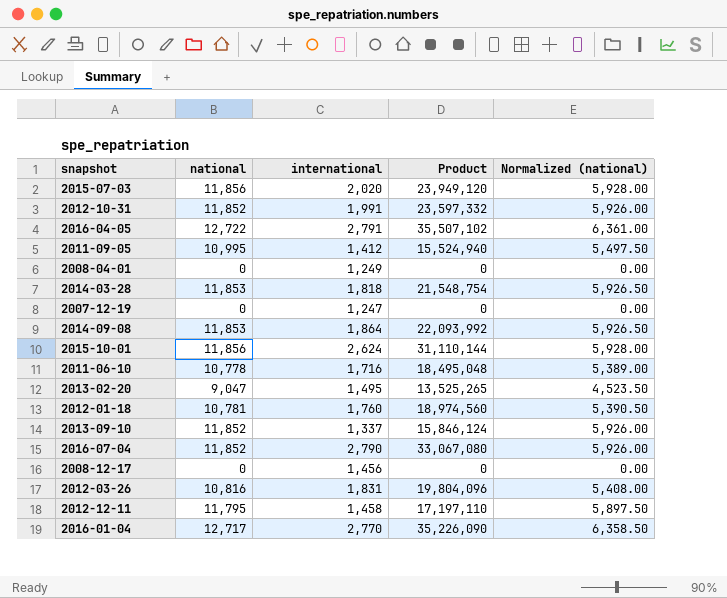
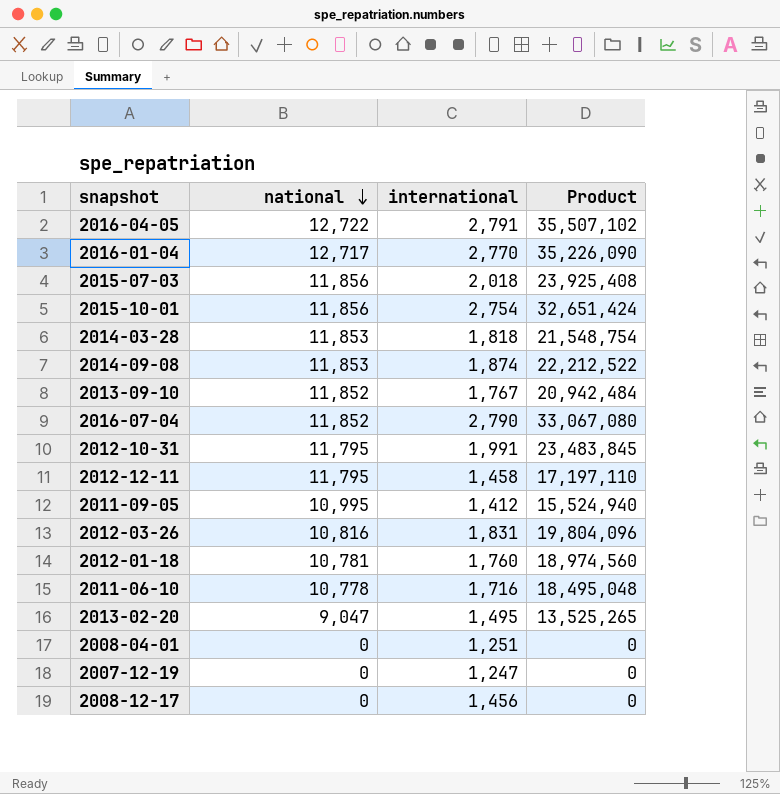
row order: none -> national descending
column Normalized (national) | formula: [national] * 0.5 -> none
2015-07-03 | international: 2,020 -> 2,018
2015-07-03 | Product: 23,949,120 -> 23,925,408
2015-10-01 | international: 2,624 -> 2,754
2015-10-01 | Product: 31,110,144 -> 32,651,424
2014-09-08 | international: 1,864 -> 1,874
2014-09-08 | Product: 22,093,992 -> 22,212,522
2013-09-10 | international: 1,337 -> 1,767
2013-09-10 | Product: 15,846,124 -> 20,942,484
2012-10-31 | national: 11,852 -> 11,795
2012-10-31 | Product: 23,597,332 -> 23,483,845
2008-04-01 | international: 1,249 -> 1,251

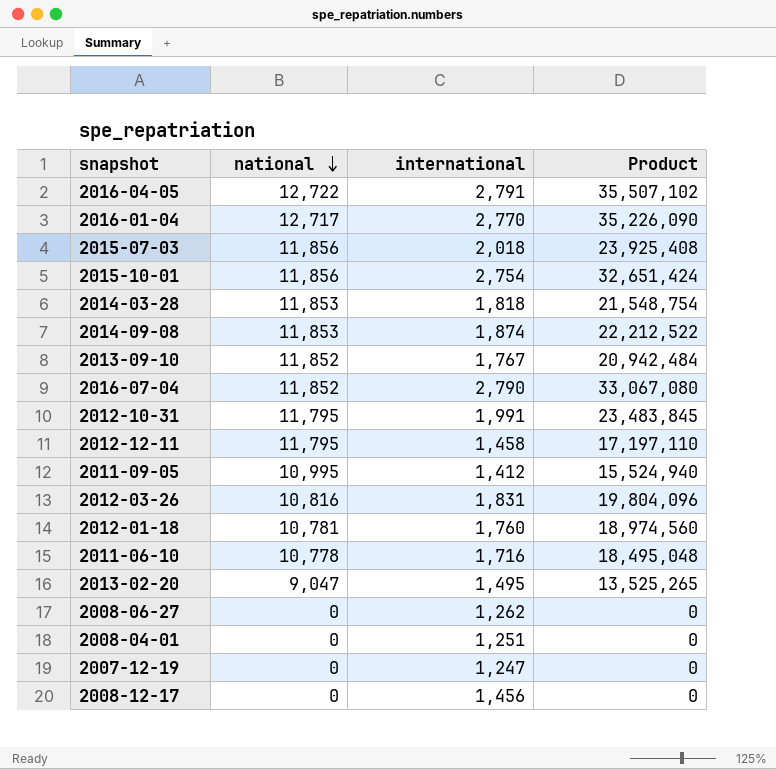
row 2008-06-27: none -> 0 | 1,262 | 0

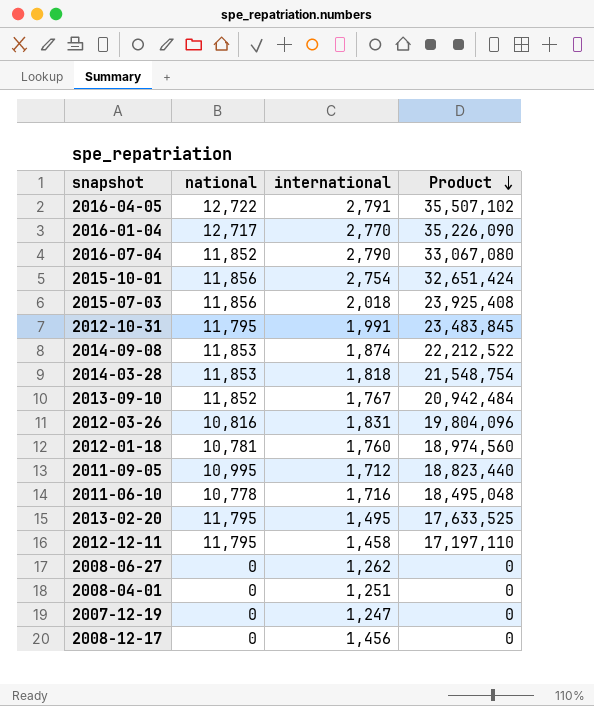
row order: national descending -> Product descending
2011-09-05 | international: 1,412 -> 1,712
2011-09-05 | Product: 15,524,940 -> 18,823,440
2013-02-20 | national: 9,047 -> 11,795
2013-02-20 | Product: 13,525,265 -> 17,633,525

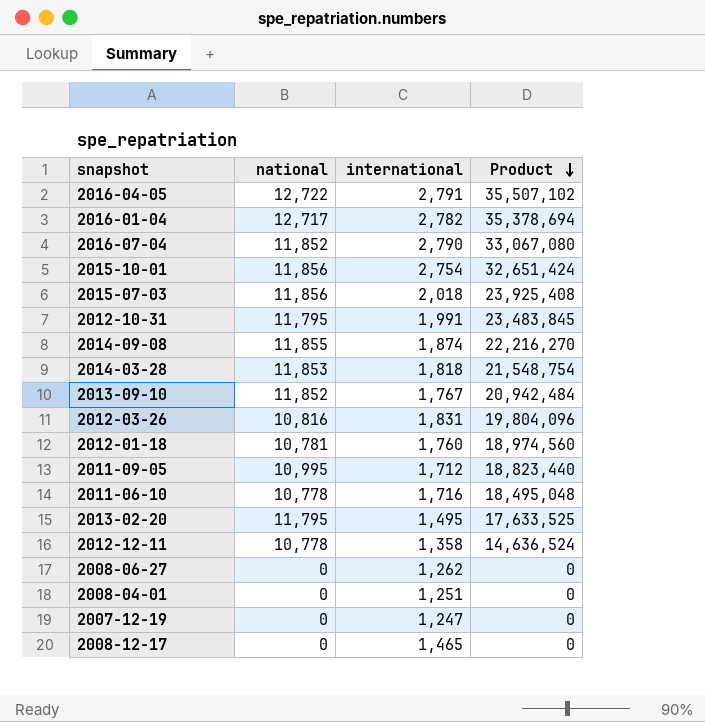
2016-01-04 | international: 2,770 -> 2,782
2016-01-04 | Product: 35,226,090 -> 35,378,694
2014-09-08 | national: 11,853 -> 11,855
2014-09-08 | Product: 22,212,522 -> 22,216,270
2012-12-11 | national: 11,795 -> 10,778
2012-12-11 | international: 1,458 -> 1,358
2012-12-11 | Product: 17,197,110 -> 14,636,524
2008-12-17 | international: 1,456 -> 1,465

